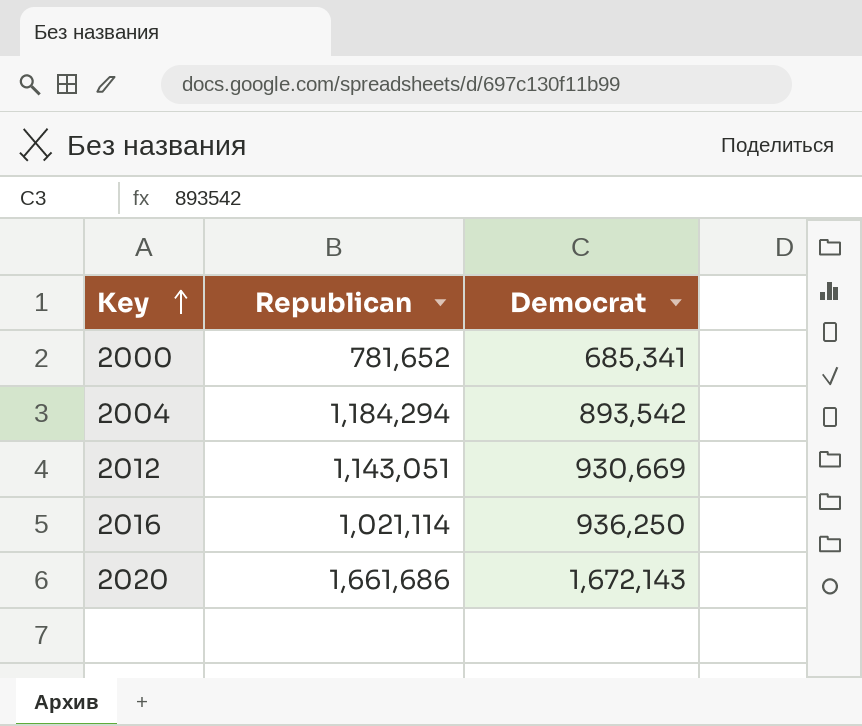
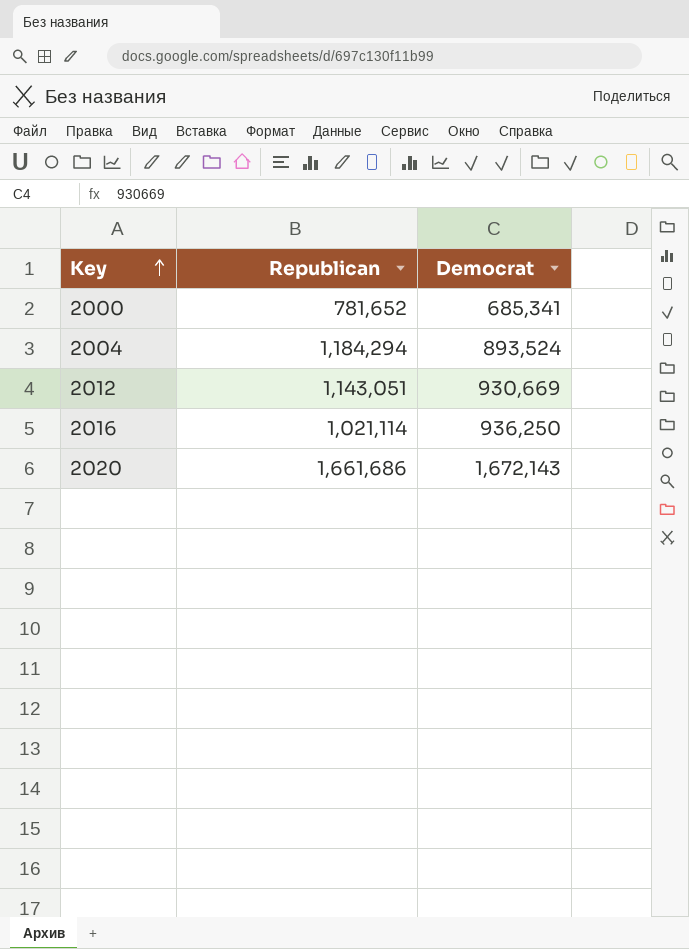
2004 | Democrat: 893,542 -> 893,524

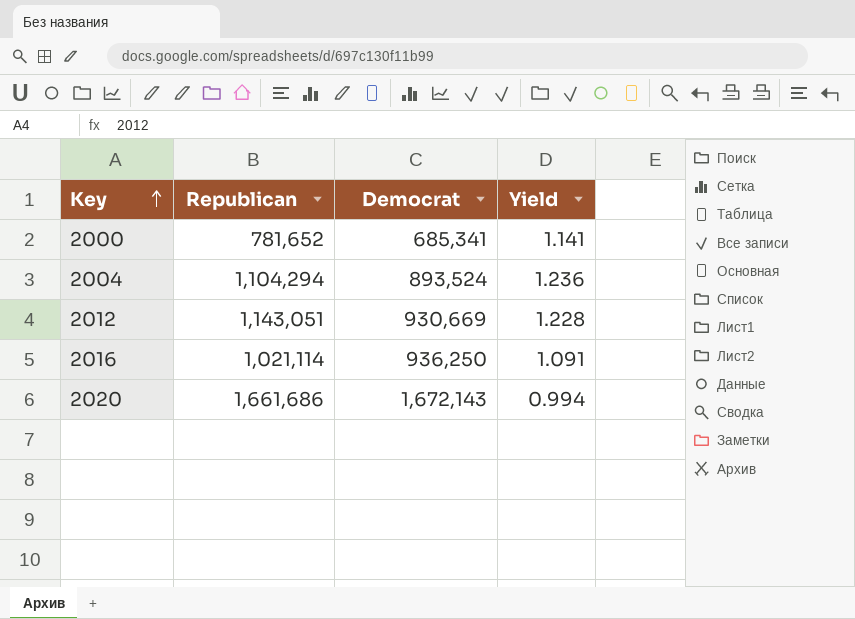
column Yield | formula: none -> [Republican] / [Democrat]
2004 | Republican: 1,184,294 -> 1,104,294

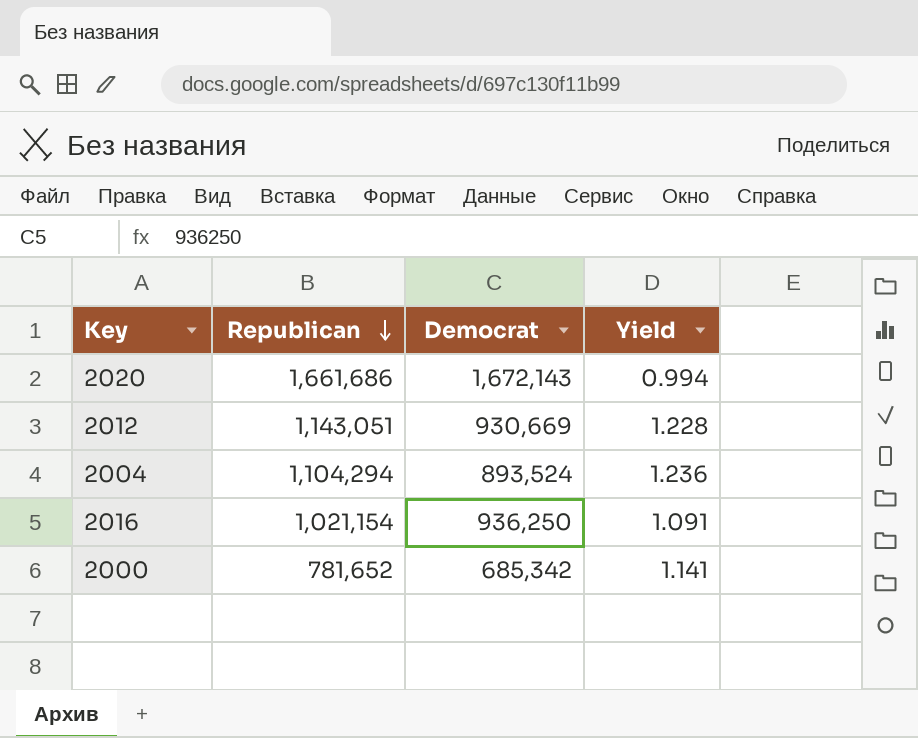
row order: Key ascending -> Republican descending
2016 | Republican: 1,021,114 -> 1,021,154
2000 | Democrat: 685,341 -> 685,342

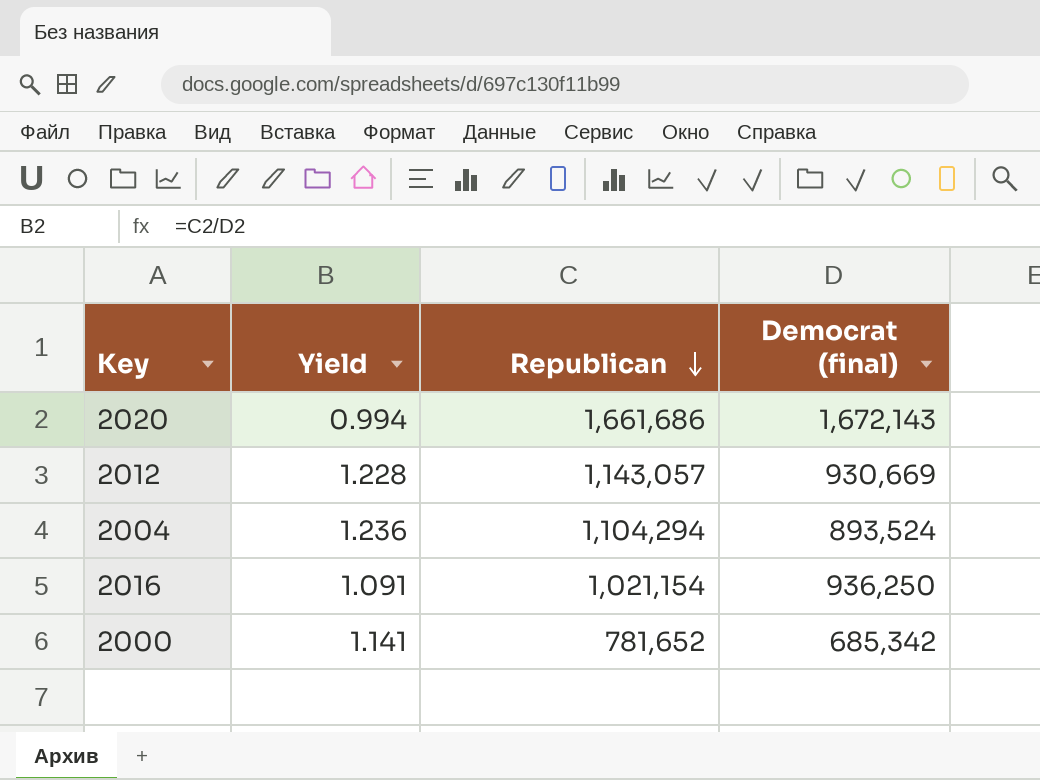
column Yield | position: 4 -> 2
column name: Democrat -> Democrat (final)
2012 | Republican: 1,143,051 -> 1,143,057

